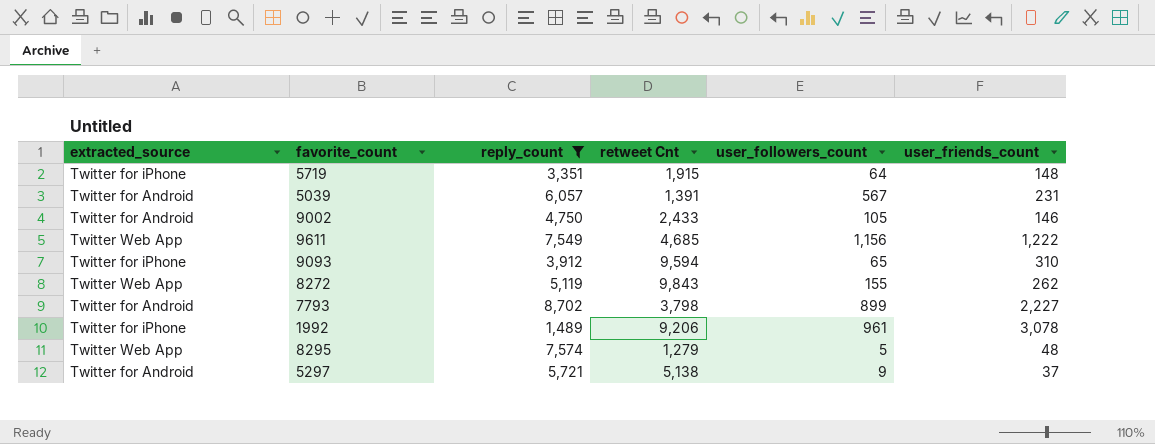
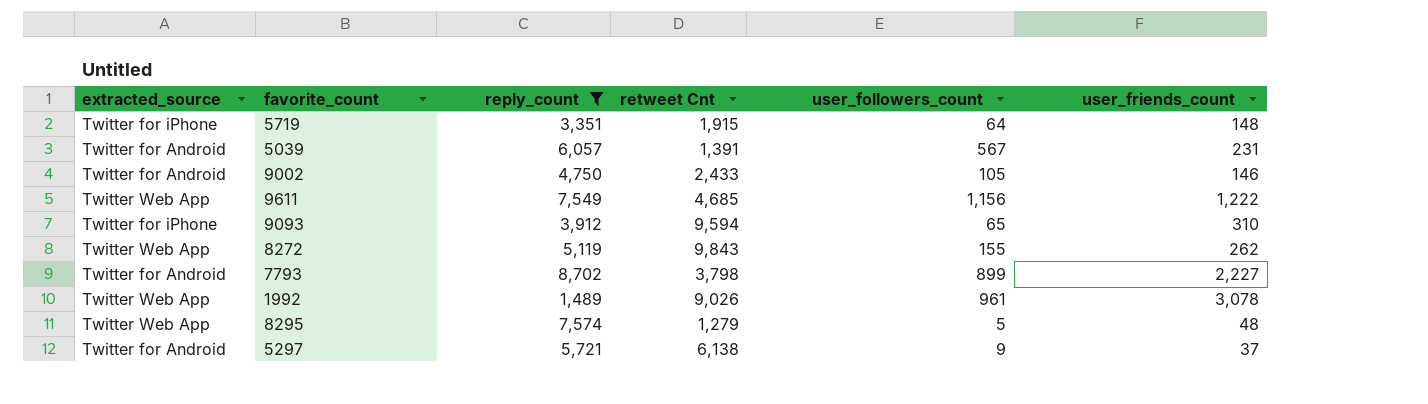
1992 | extracted_source: Twitter for iPhone -> Twitter Web App
1992 | retweet Cnt: 9,206 -> 9,026
5297 | retweet Cnt: 5,138 -> 6,138

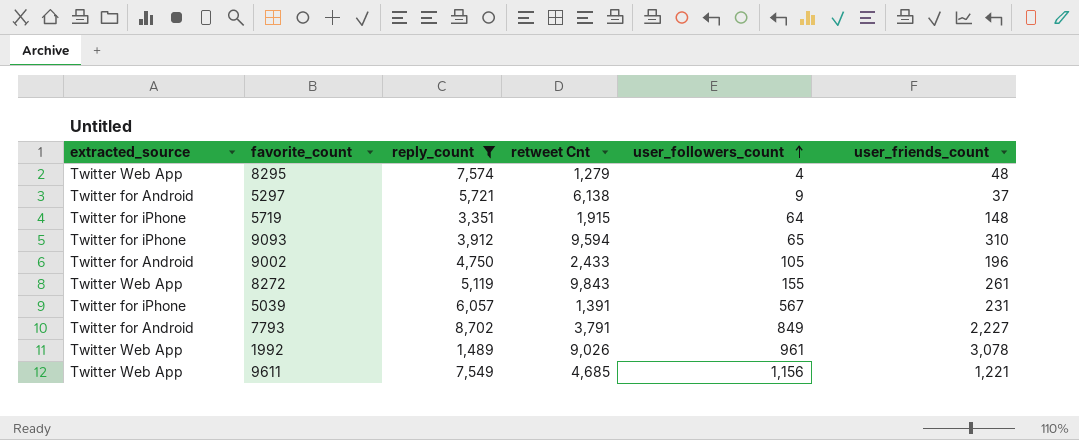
row order: none -> user_followers_count ascending
8295 | user_followers_count: 5 -> 4
9002 | user_friends_count: 146 -> 196
8272 | user_friends_count: 262 -> 261
5039 | extracted_source: Twitter for Android -> Twitter for iPhone
7793 | retweet Cnt: 3,798 -> 3,791
7793 | user_followers_count: 899 -> 849
9611 | user_friends_count: 1,222 -> 1,221

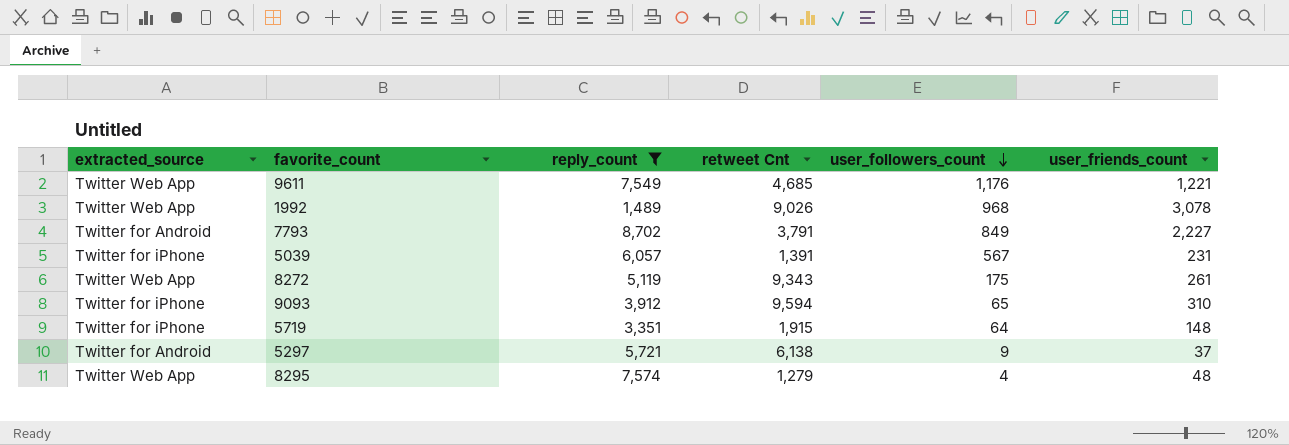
row order: user_followers_count ascending -> user_followers_count descending
row 9002: Twitter for Android | 4,750 | 2,433 | 105 | 196 -> none
9611 | user_followers_count: 1,156 -> 1,176
1992 | user_followers_count: 961 -> 968
8272 | retweet Cnt: 9,843 -> 9,343
8272 | user_followers_count: 155 -> 175

